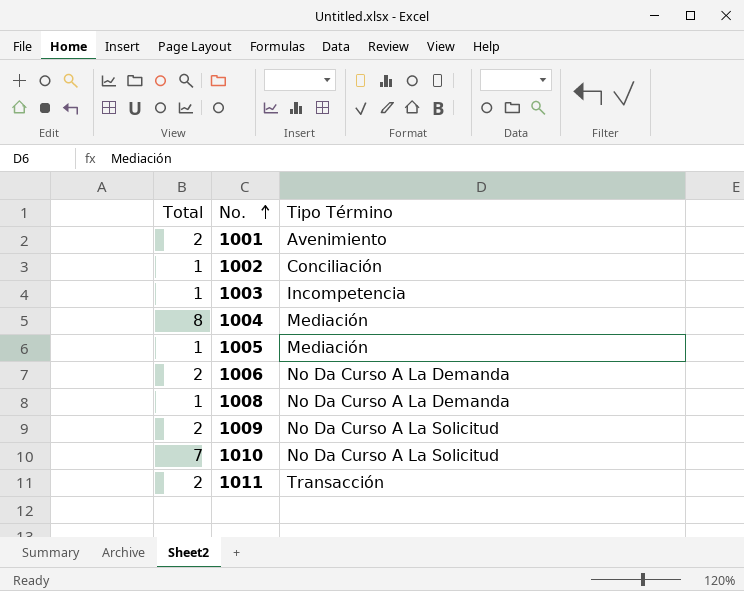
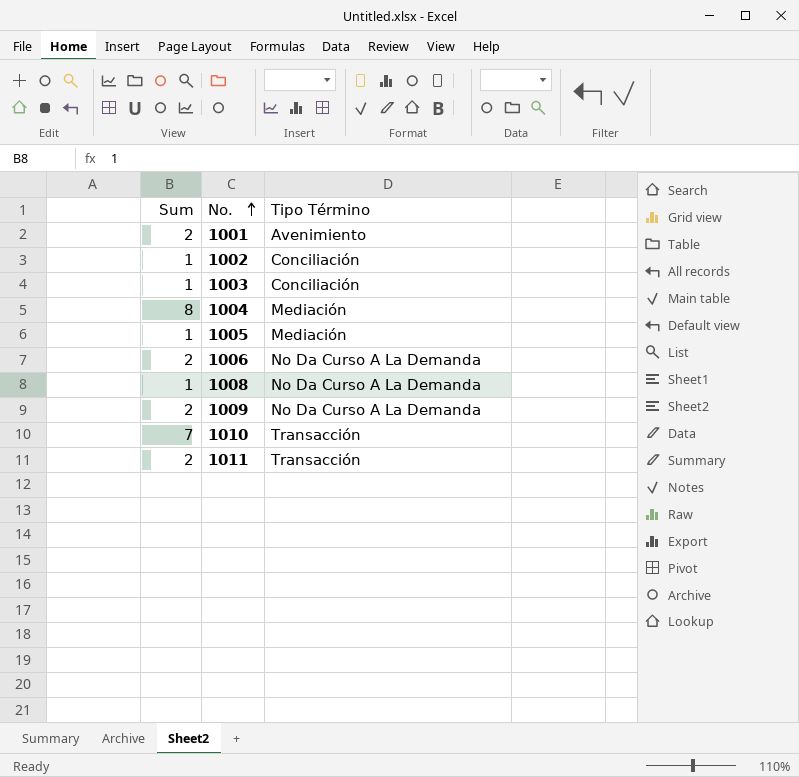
column name: Total -> Sum
1003 | Tipo Término: Incompetencia -> Conciliación
1009 | Tipo Término: No Da Curso A La Solicitud -> No Da Curso A La Demanda
1010 | Tipo Término: No Da Curso A La Solicitud -> Transacción

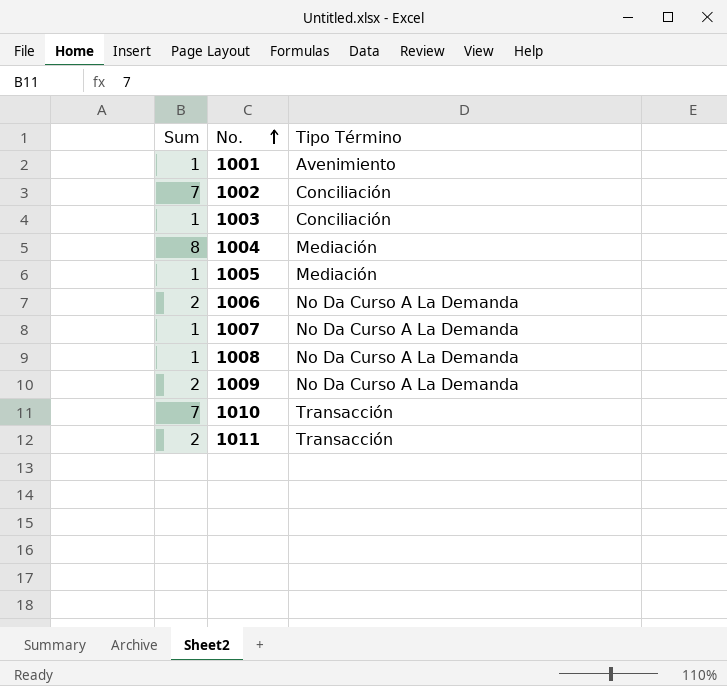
1001 | Sum: 2 -> 1
1002 | Sum: 1 -> 7
row 1007: none -> 1 | No Da Curso A La Demanda

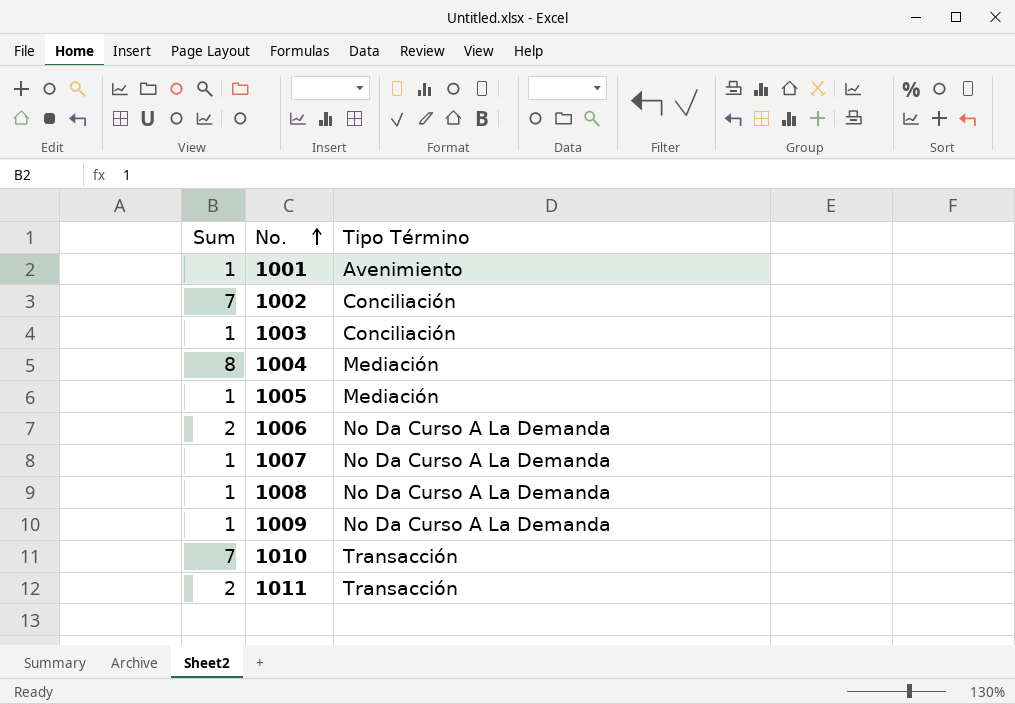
1009 | Sum: 2 -> 1

